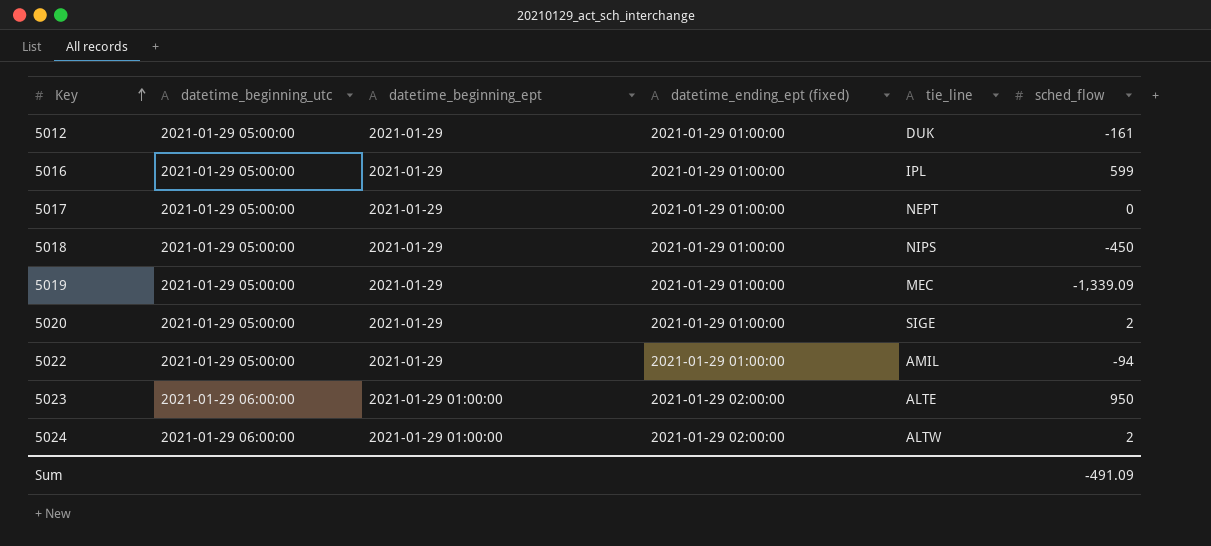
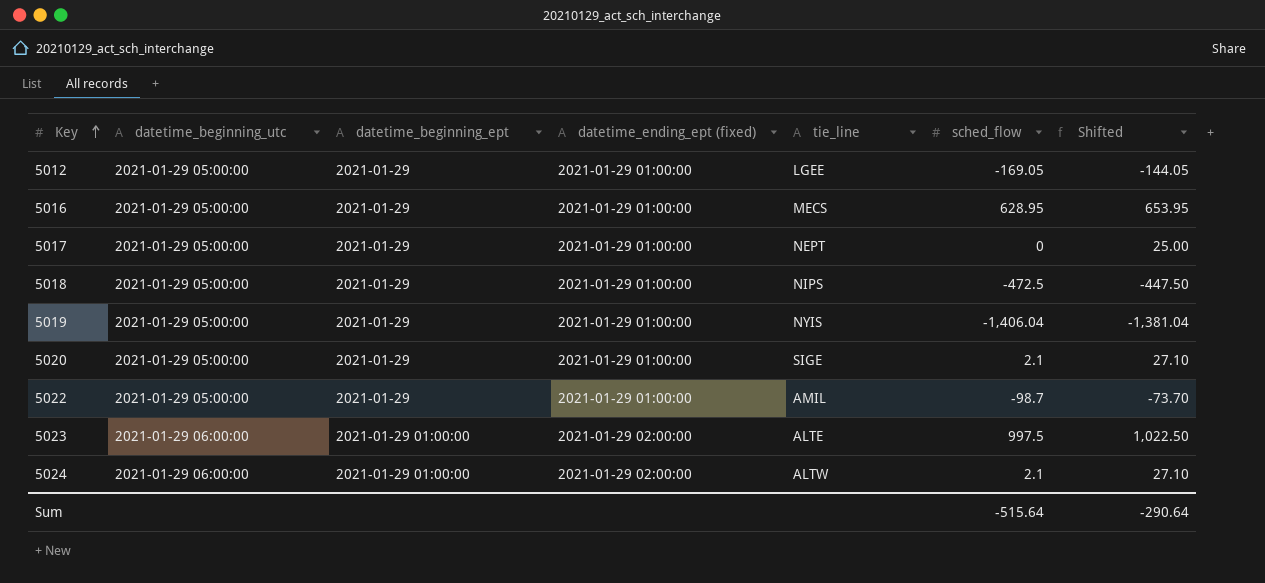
column Shifted | formula: none -> [sched_flow] + 25
5012 | tie_line: DUK -> LGEE
5012 | sched_flow: -161 -> -169.05
5016 | tie_line: IPL -> MECS
5016 | sched_flow: 599 -> 628.95
5018 | sched_flow: -450 -> -472.5
5019 | tie_line: MEC -> NYIS
5019 | sched_flow: -1,339.09 -> -1,406.04
5020 | sched_flow: 2 -> 2.1
5022 | sched_flow: -94 -> -98.7
5023 | sched_flow: 950 -> 997.5
5024 | sched_flow: 2 -> 2.1
Sum | sched_flow: -491.09 -> -515.64

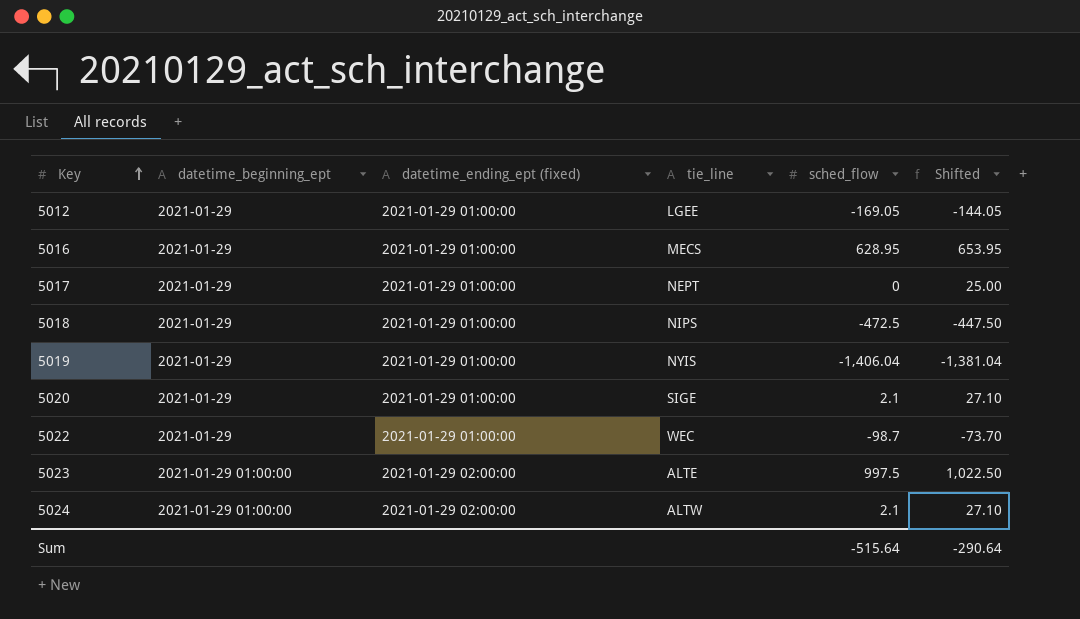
column datetime_beginning_utc | position: 2 -> none
5022 | tie_line: AMIL -> WEC

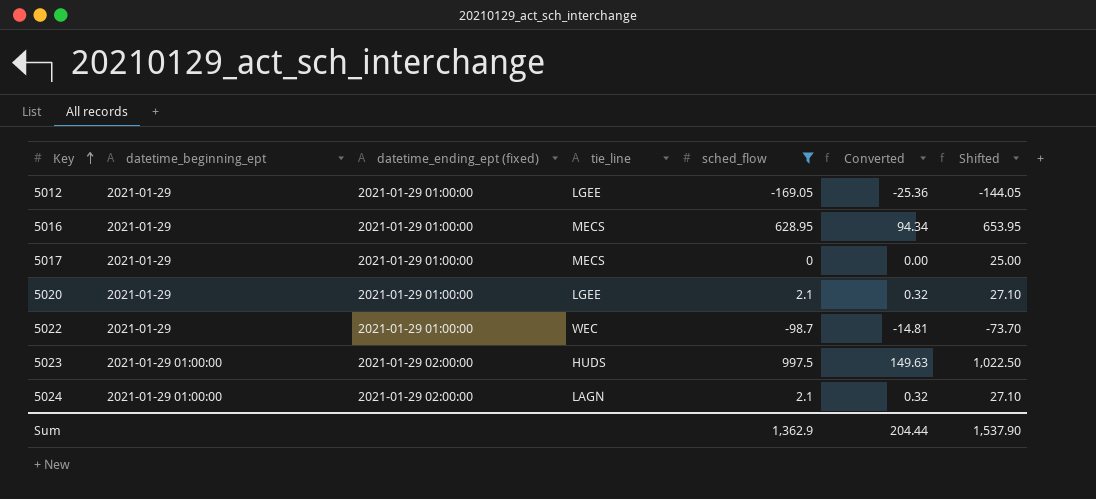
filter: none -> sched_flow >= -169.05
column Converted | formula: none -> [sched_flow] * 0.15
5017 | tie_line: NEPT -> MECS
5020 | tie_line: SIGE -> LGEE
5023 | tie_line: ALTE -> HUDS
5024 | tie_line: ALTW -> LAGN
Sum | sched_flow: -515.64 -> 1,362.9
Sum | Shifted: -290.64 -> 1,537.90

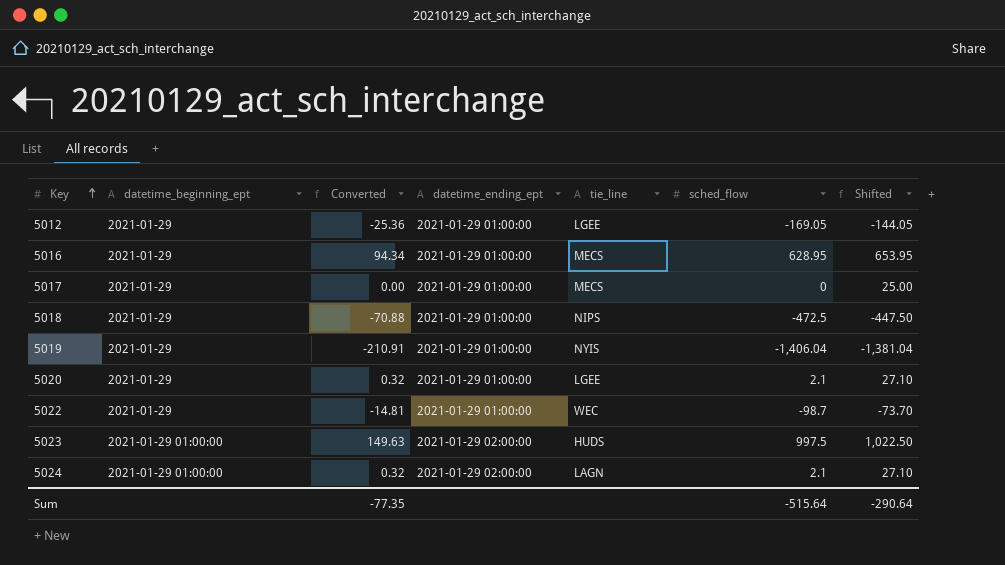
filter: sched_flow >= -169.05 -> none
column Converted | position: 6 -> 3
column name: datetime_ending_ept (fixed) -> datetime_ending_ept
Sum | Converted: 204.44 -> -77.35
Sum | sched_flow: 1,362.9 -> -515.64
Sum | Shifted: 1,537.90 -> -290.64

